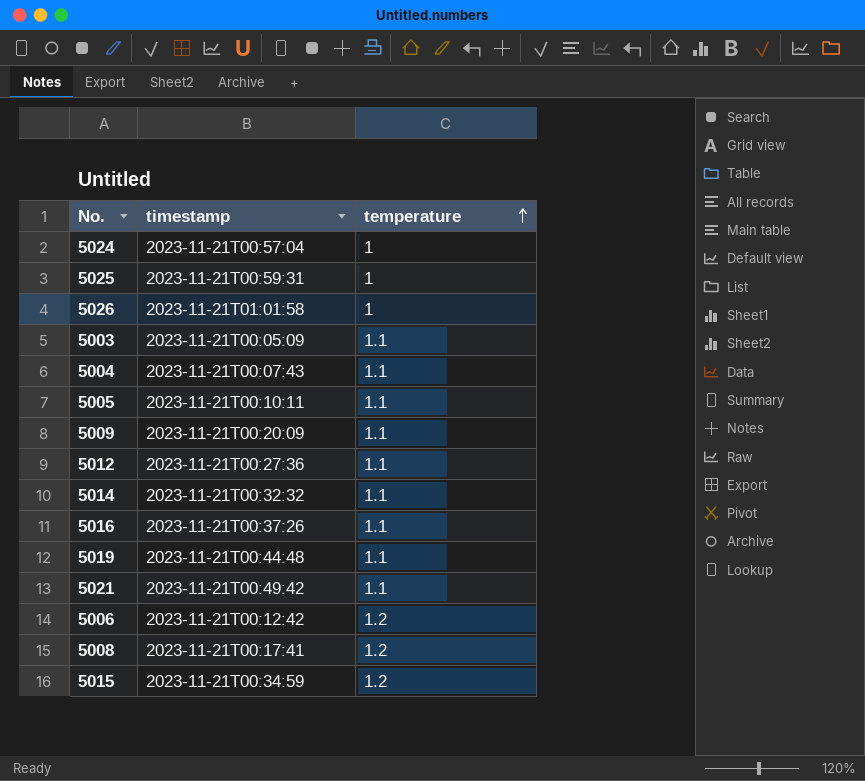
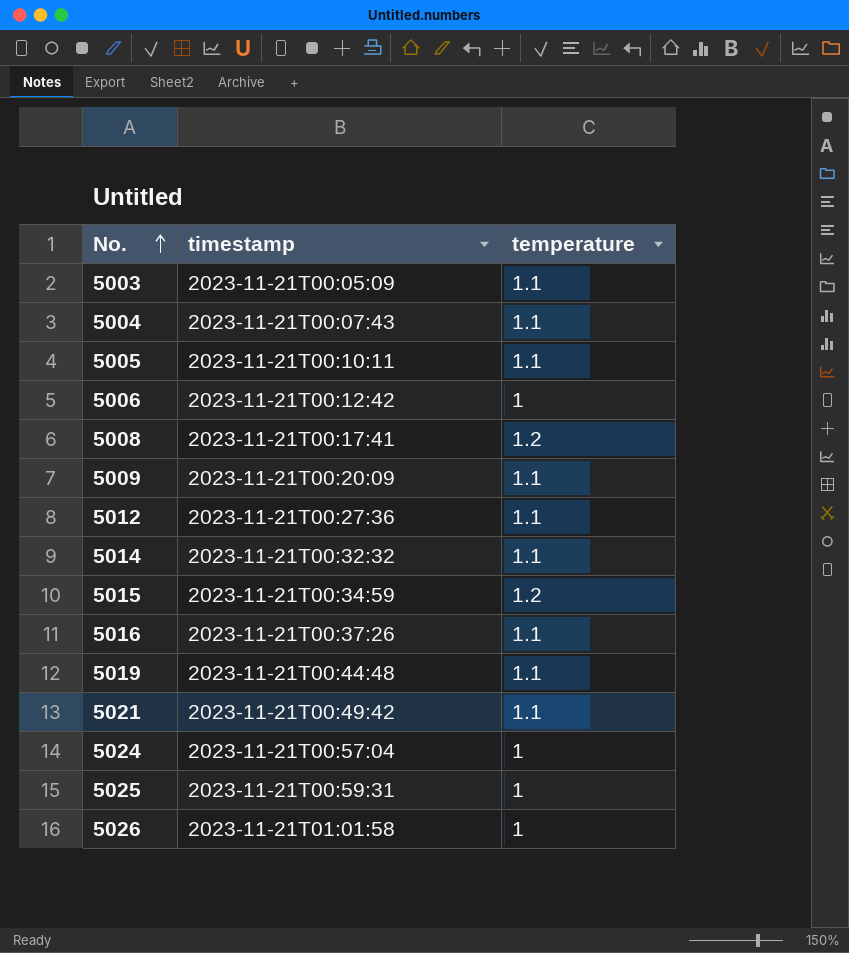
row order: temperature ascending -> No. ascending
5006 | temperature: 1.2 -> 1

